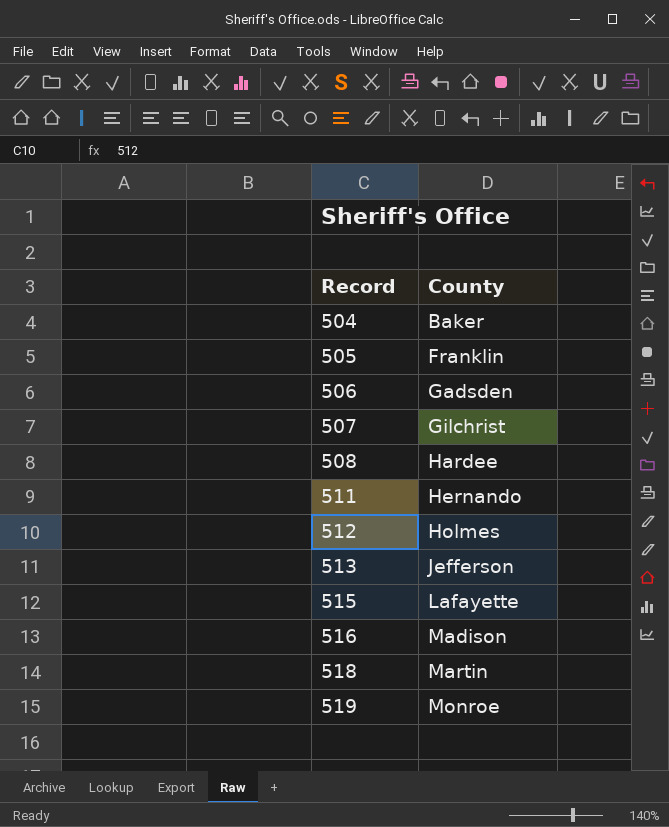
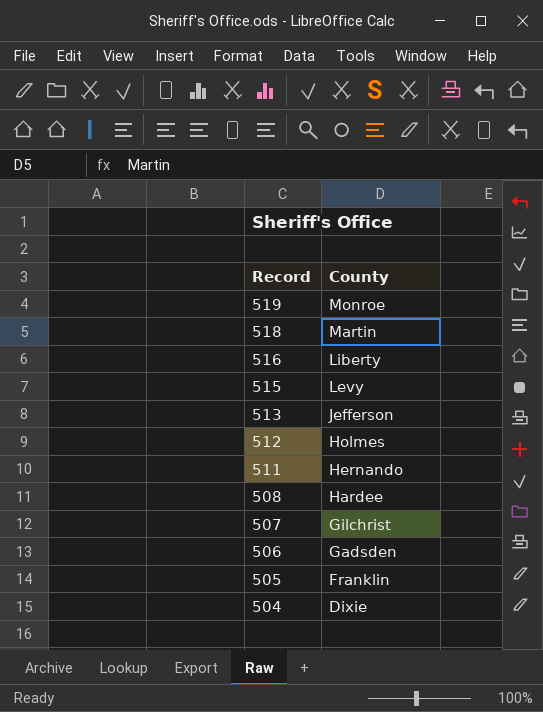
row order: Record ascending -> Record descending
516 | County: Madison -> Liberty
515 | County: Lafayette -> Levy
504 | County: Baker -> Dixie

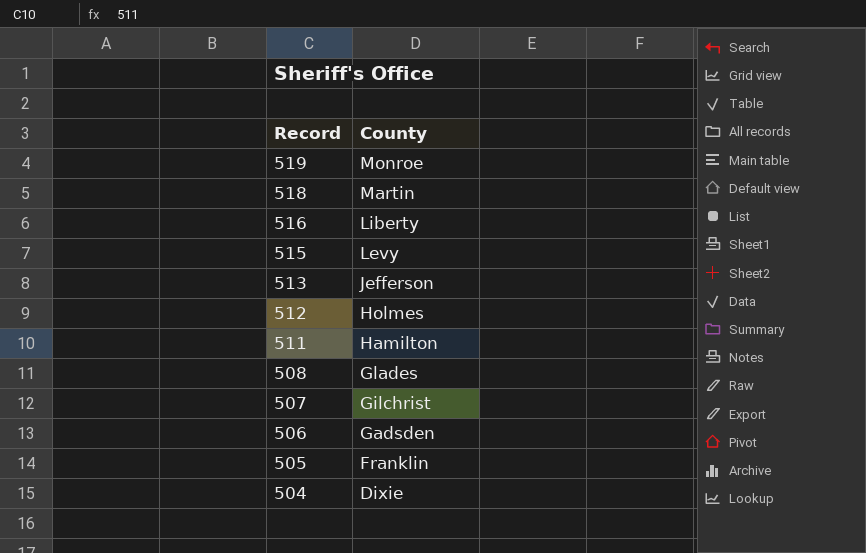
511 | County: Hernando -> Hamilton
508 | County: Hardee -> Glades

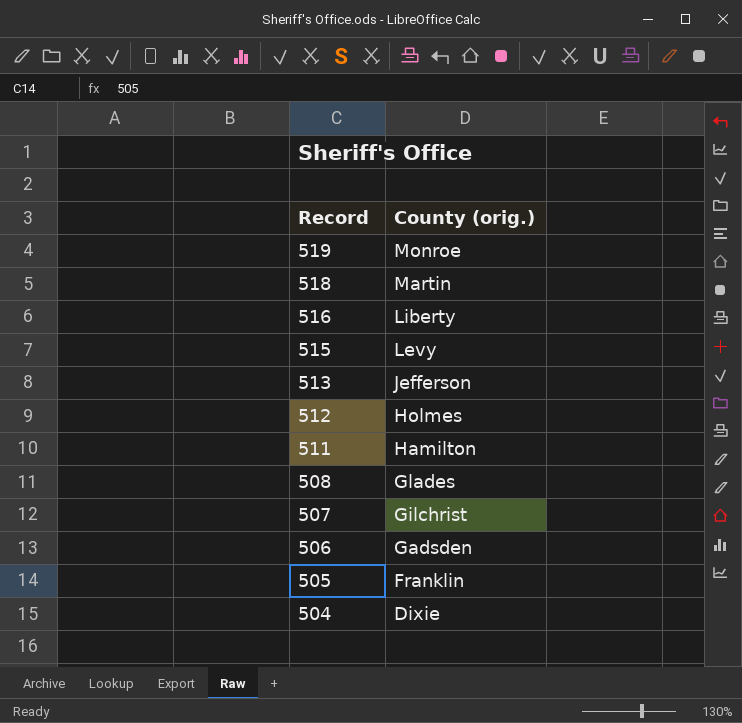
column name: County -> County (orig.)

